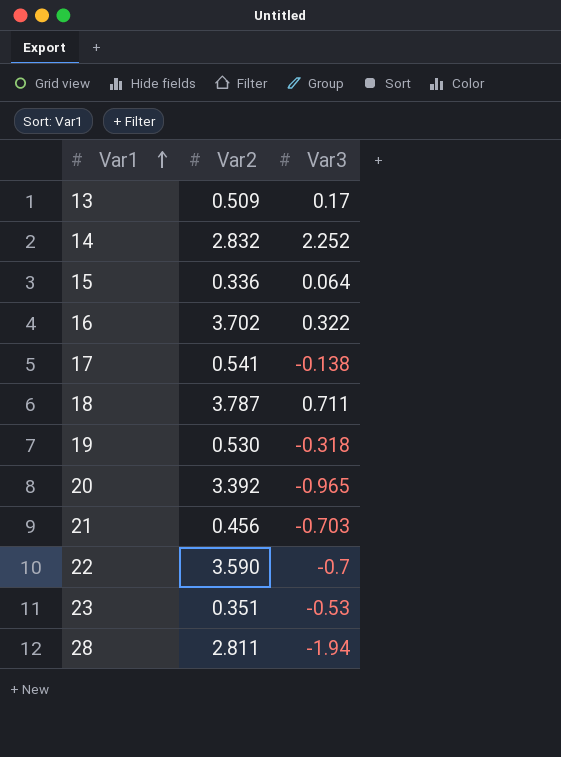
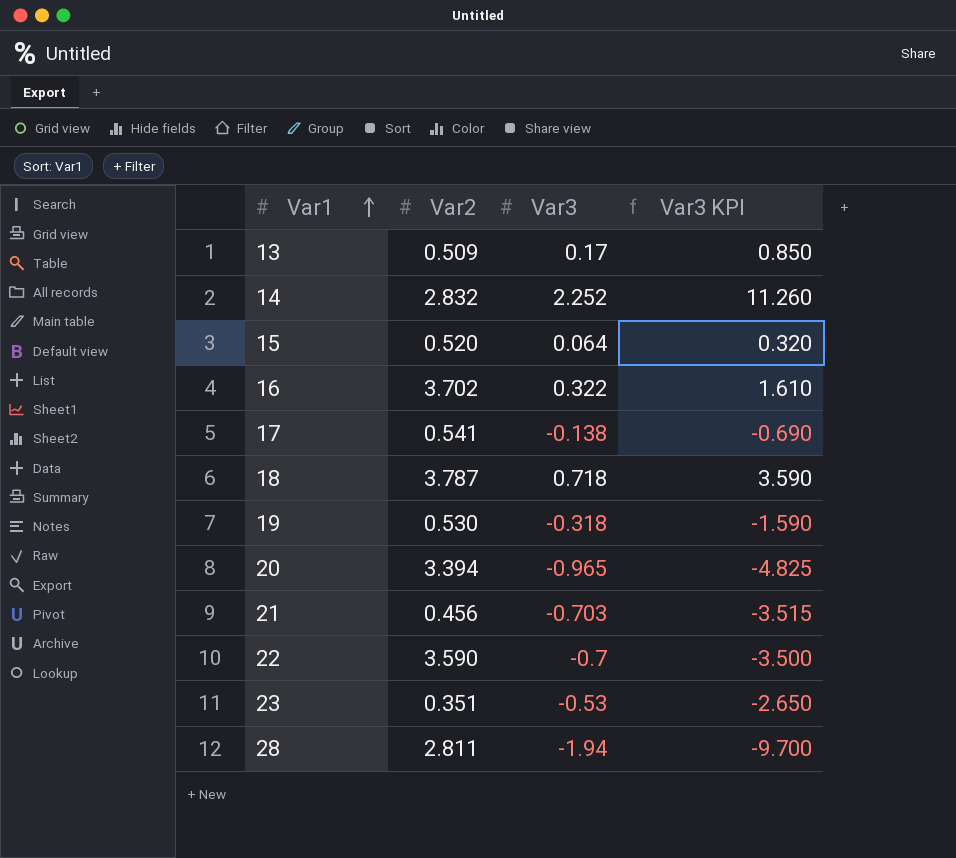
column Var3 KPI | formula: none -> [Var3] * 5
15 | Var2: 0.336 -> 0.520
18 | Var3: 0.711 -> 0.718
20 | Var2: 3.392 -> 3.394

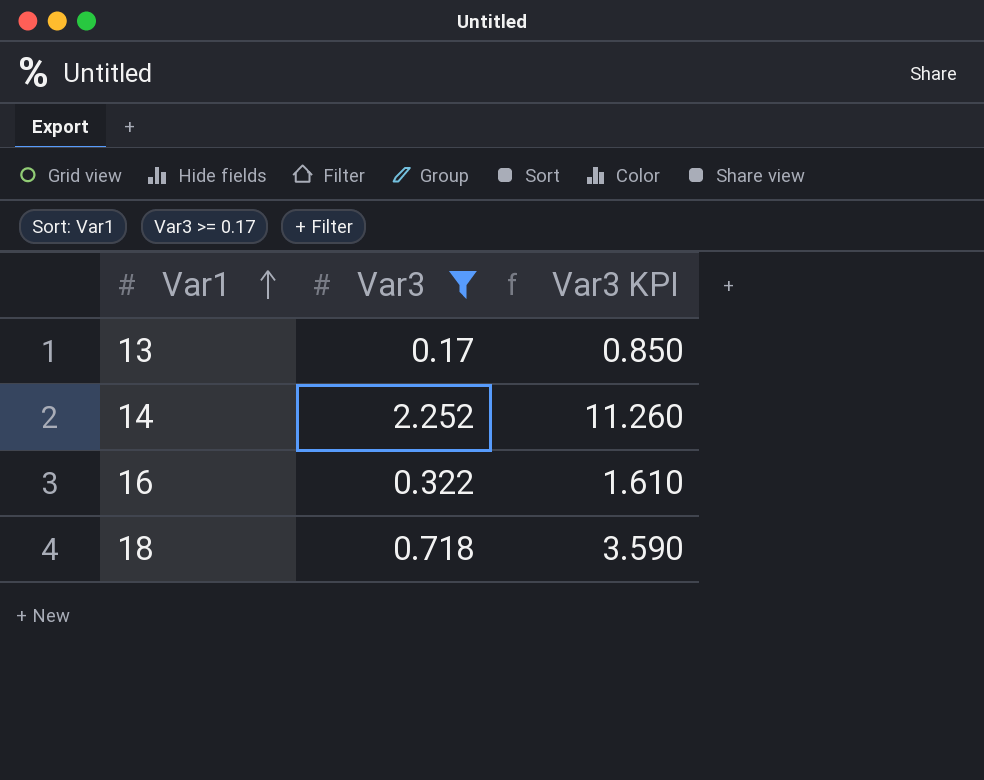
filter: none -> Var3 >= 0.17
column Var2 | position: 2 -> none

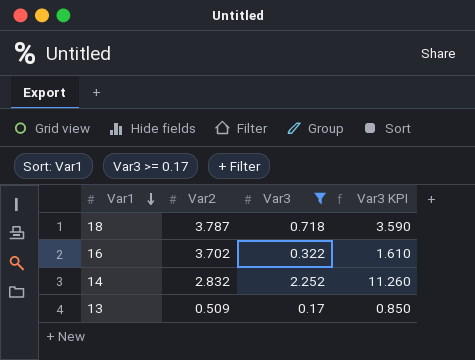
row order: Var1 ascending -> Var1 descending
column Var2 | position: none -> 2

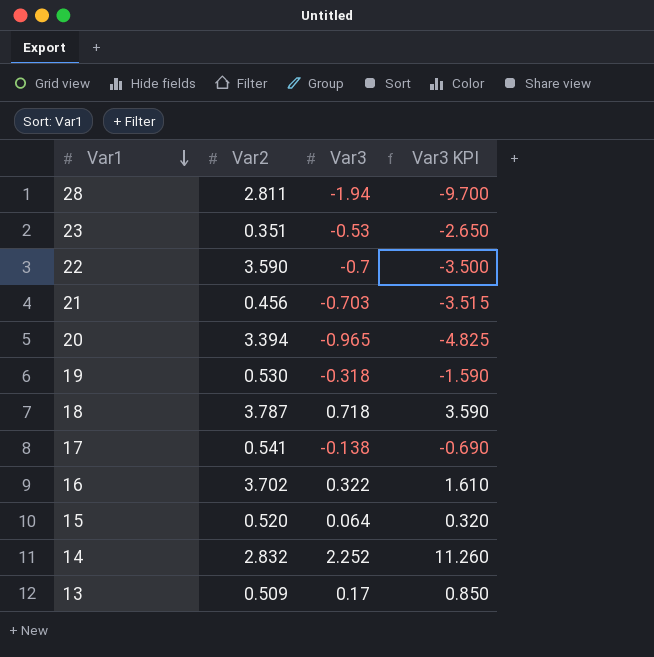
filter: Var3 >= 0.17 -> none

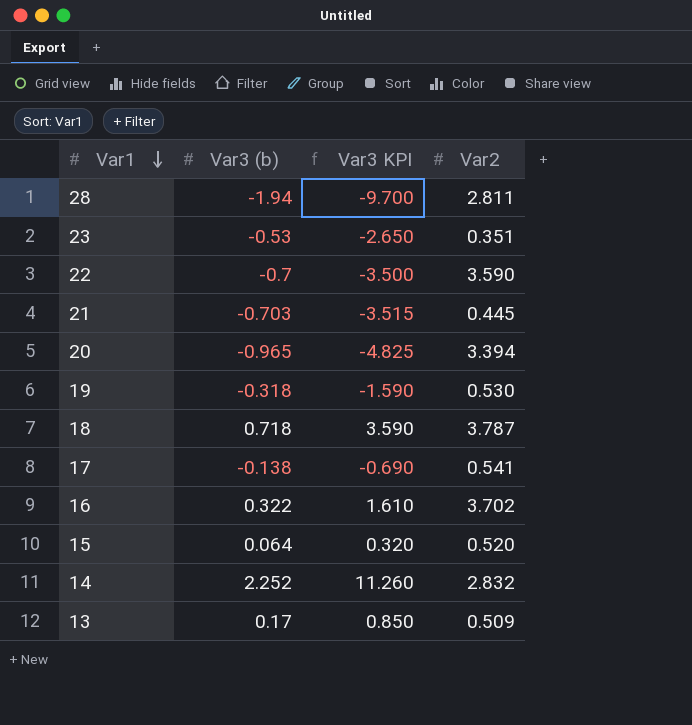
column name: Var3 -> Var3 (b)
column Var2 | position: 2 -> 4
21 | Var2: 0.456 -> 0.445

